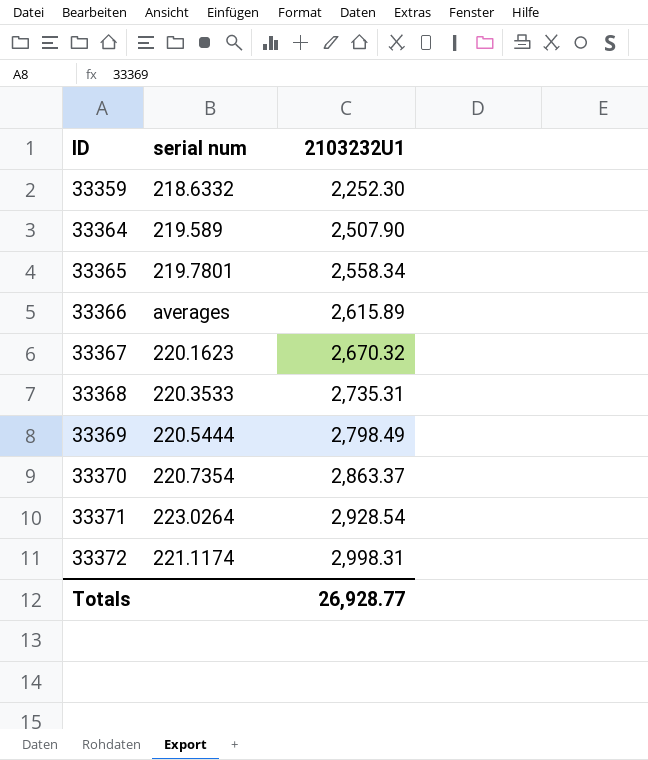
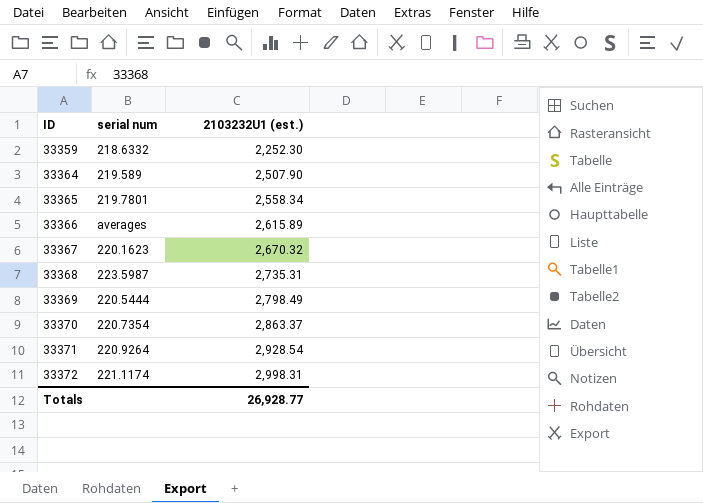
column name: 2103232U1 -> 2103232U1 (est.)
33368 | serial num: 220.3533 -> 223.5987
33371 | serial num: 223.0264 -> 220.9264

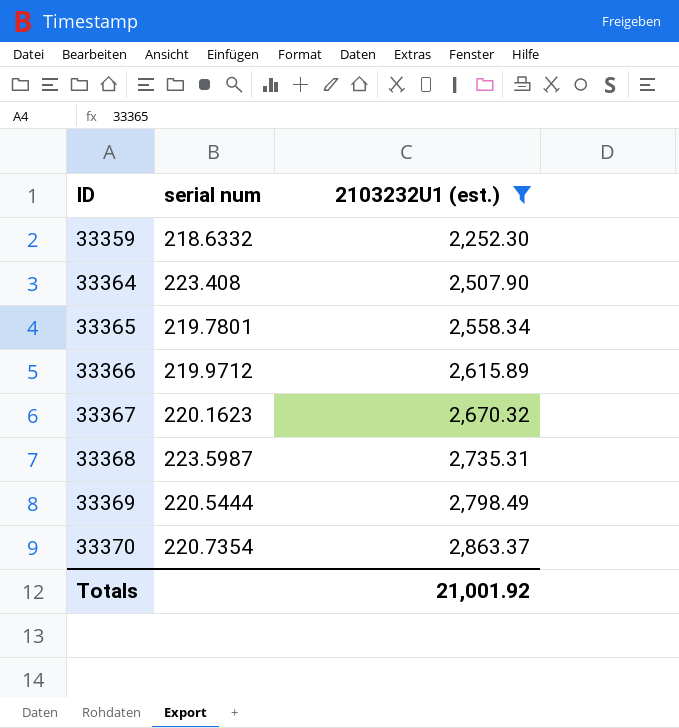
filter: none -> 2103232U1 (est.) <= 2,863.37
33364 | serial num: 219.589 -> 223.408
33366 | serial num: averages -> 219.9712
Totals | 2103232U1 (est.): 26,928.77 -> 21,001.92

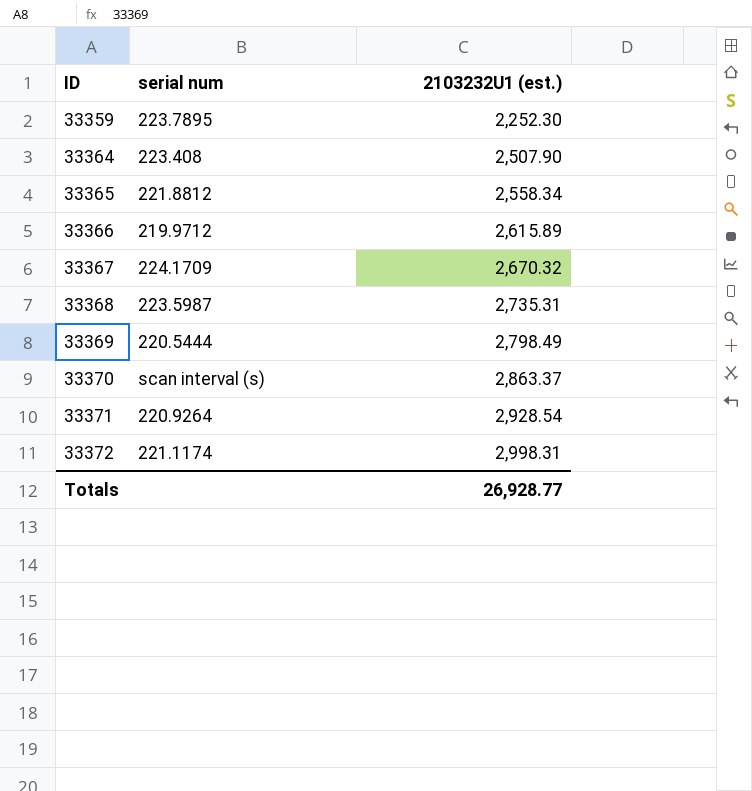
filter: 2103232U1 (est.) <= 2,863.37 -> none
33359 | serial num: 218.6332 -> 223.7895
33365 | serial num: 219.7801 -> 221.8812
33367 | serial num: 220.1623 -> 224.1709
33370 | serial num: 220.7354 -> scan interval (s)
Totals | 2103232U1 (est.): 21,001.92 -> 26,928.77

